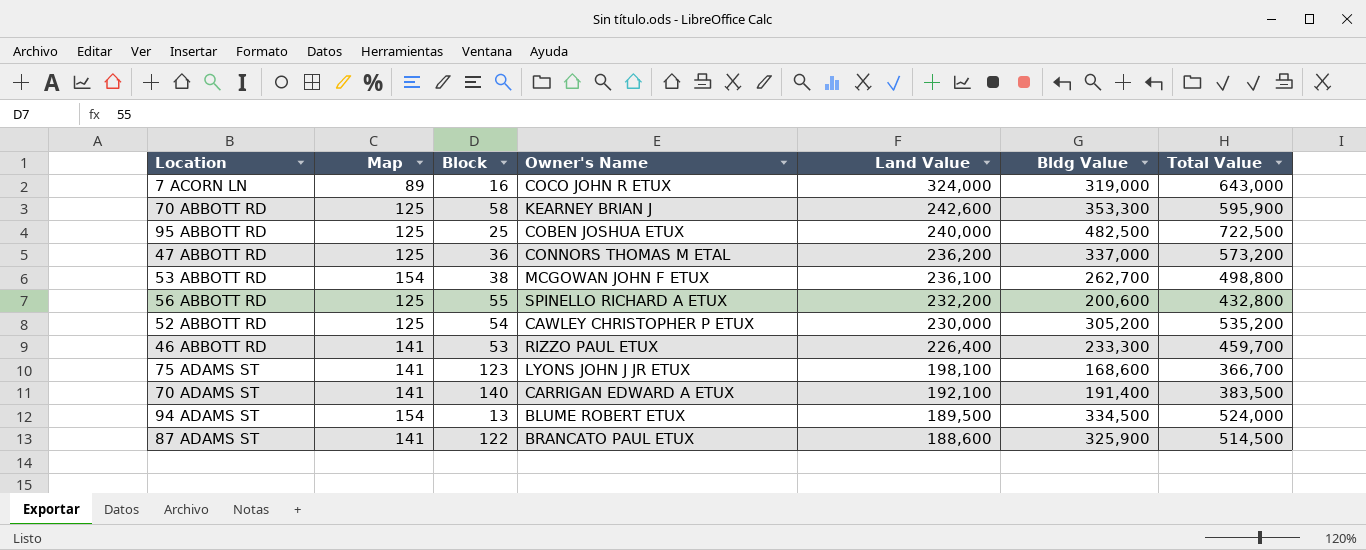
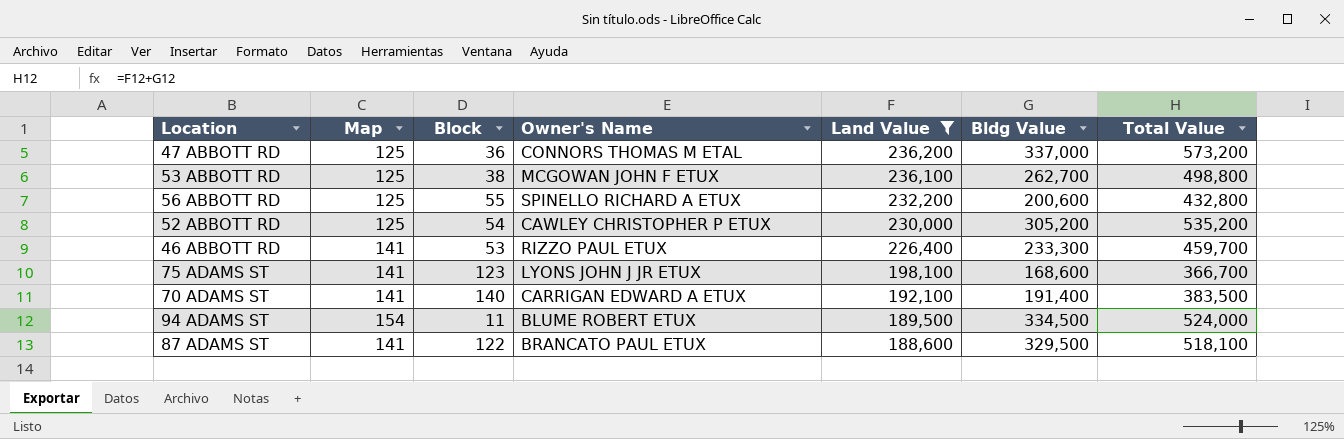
filter: none -> Land Value <= 236,200
53 ABBOTT RD | Map: 154 -> 125
94 ADAMS ST | Block: 13 -> 11
87 ADAMS ST | Bldg Value: 325,900 -> 329,500
87 ADAMS ST | Total Value: 514,500 -> 518,100

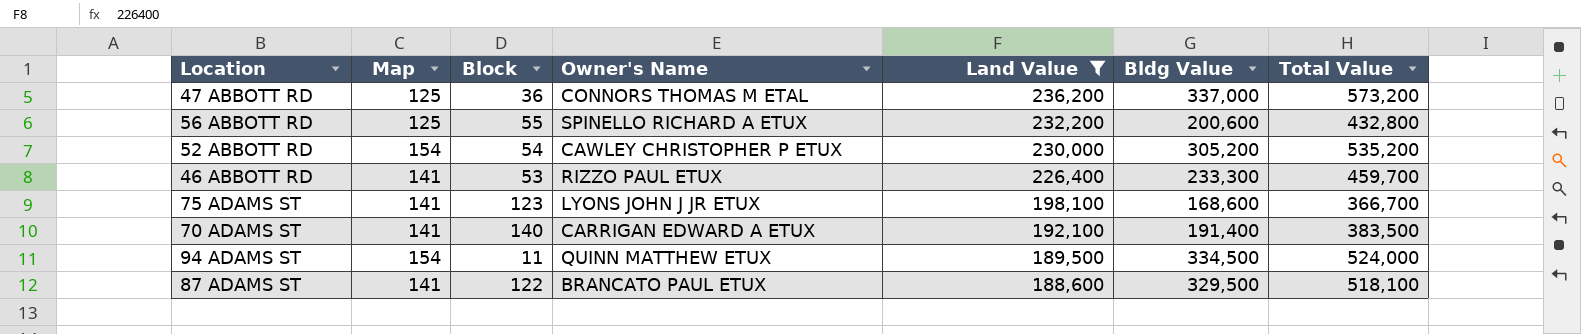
row 53 ABBOTT RD: 125 | 38 | MCGOWAN JOHN F ETUX | 236,100 | 262,700 | 498,800 -> none
52 ABBOTT RD | Map: 125 -> 154
94 ADAMS ST | Owner's Name: BLUME ROBERT ETUX -> QUINN MATTHEW ETUX

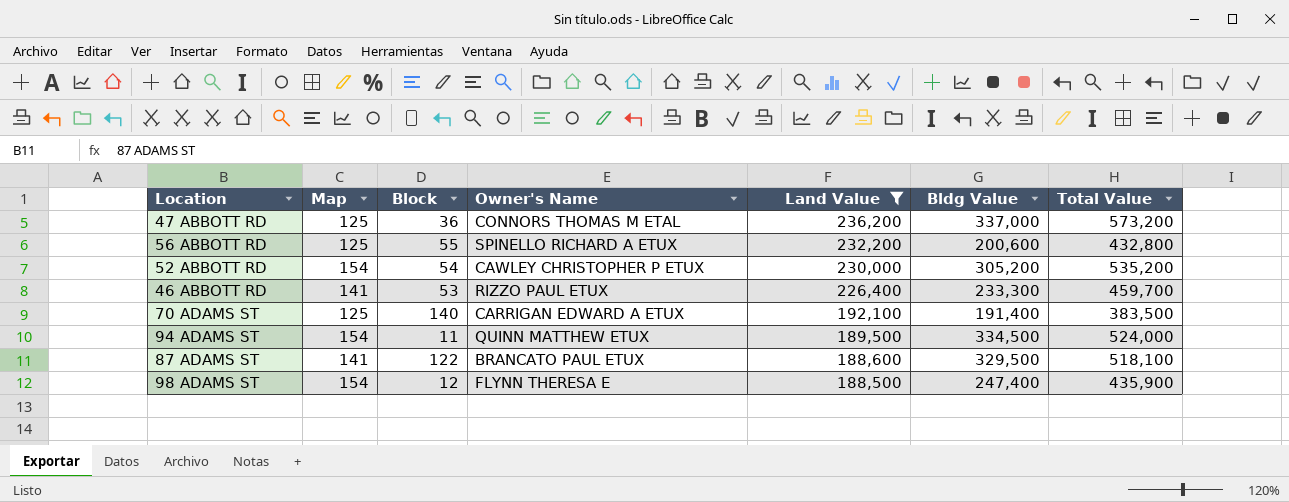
row 75 ADAMS ST: 141 | 123 | LYONS JOHN J JR ETUX | 198,100 | 168,600 | 366,700 -> none
70 ADAMS ST | Map: 141 -> 125
row 98 ADAMS ST: none -> 154 | 12 | FLYNN THERESA E | 188,500 | 247,400 | 435,900

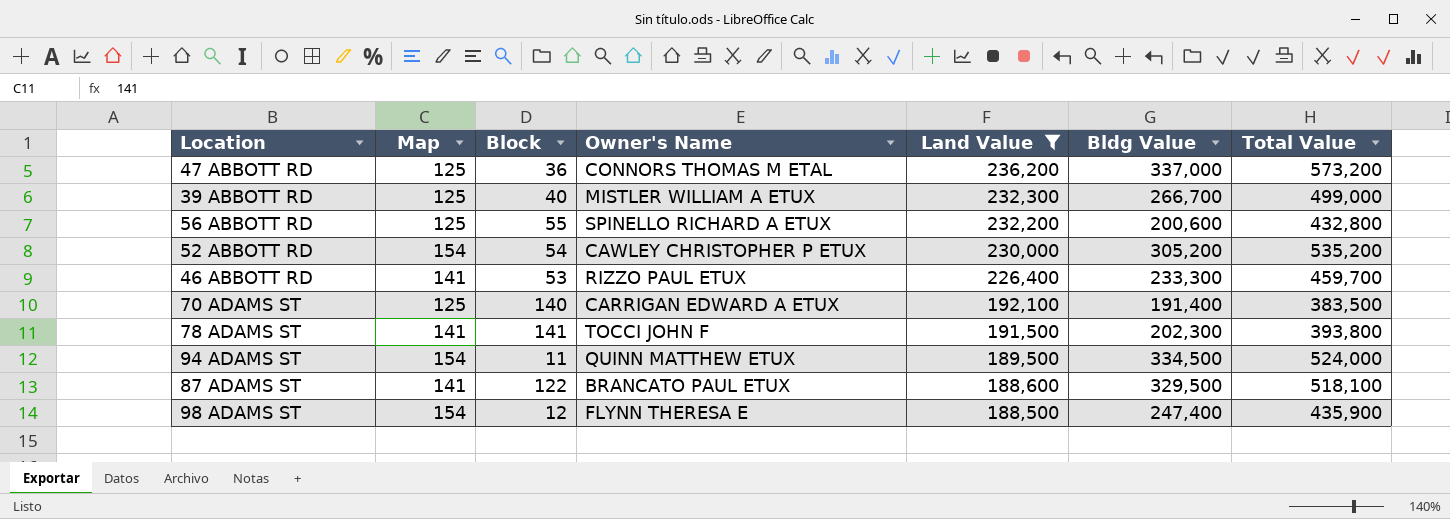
row 39 ABBOTT RD: none -> 125 | 40 | MISTLER WILLIAM A ETUX | 232,300 | 266,700 | 499,000
row 78 ADAMS ST: none -> 141 | 141 | TOCCI JOHN F | 191,500 | 202,300 | 393,800

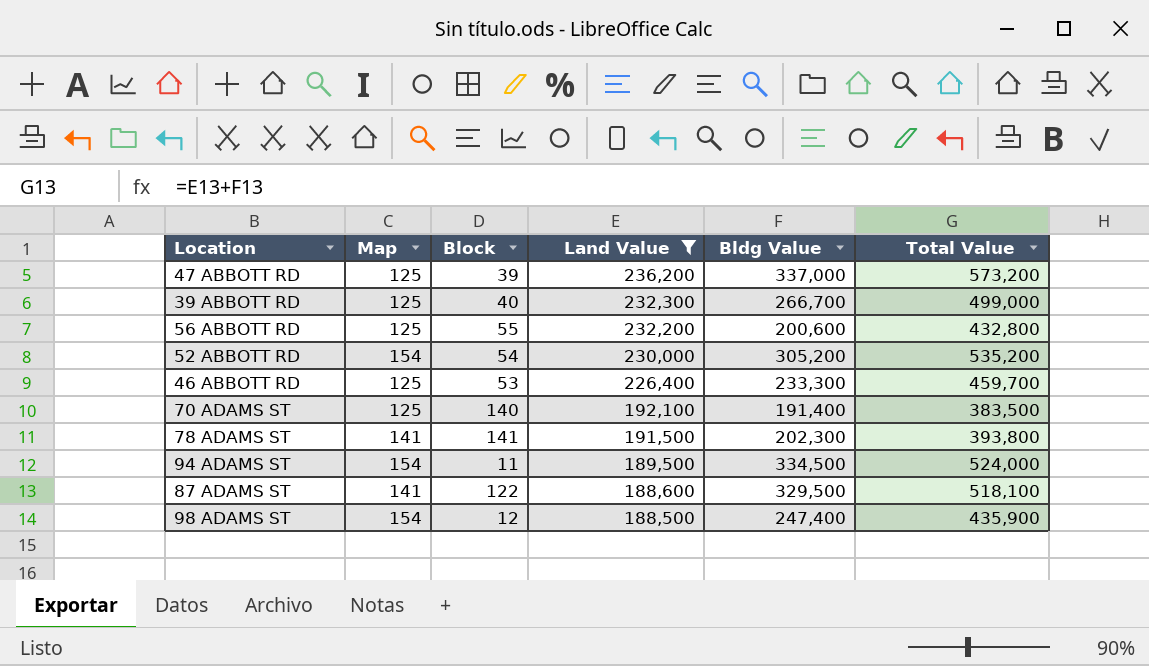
column Owner's Name | position: 4 -> none
47 ABBOTT RD | Block: 36 -> 39
46 ABBOTT RD | Map: 141 -> 125

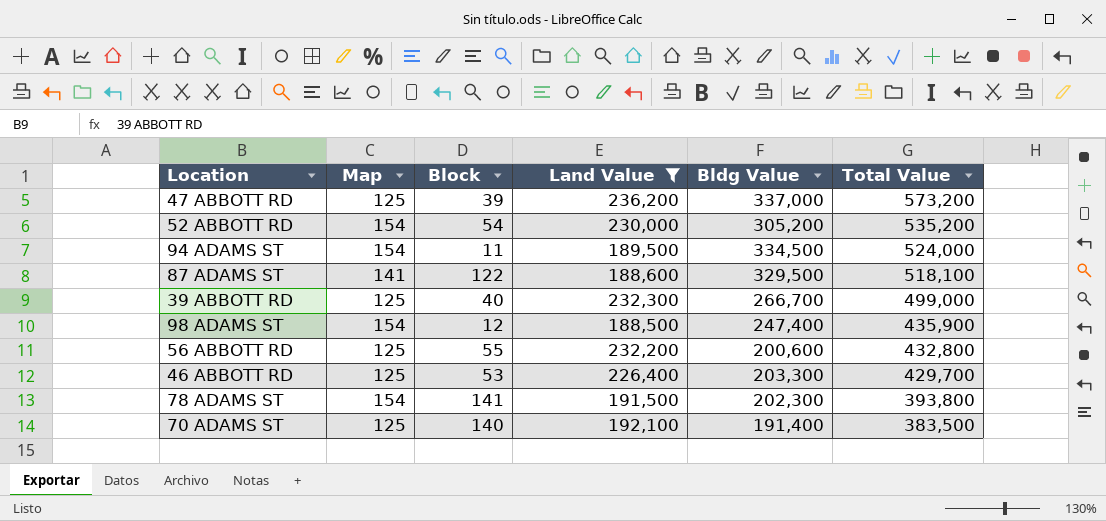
row order: Land Value descending -> Total Value descending
46 ABBOTT RD | Bldg Value: 233,300 -> 203,300
46 ABBOTT RD | Total Value: 459,700 -> 429,700
78 ADAMS ST | Map: 141 -> 154

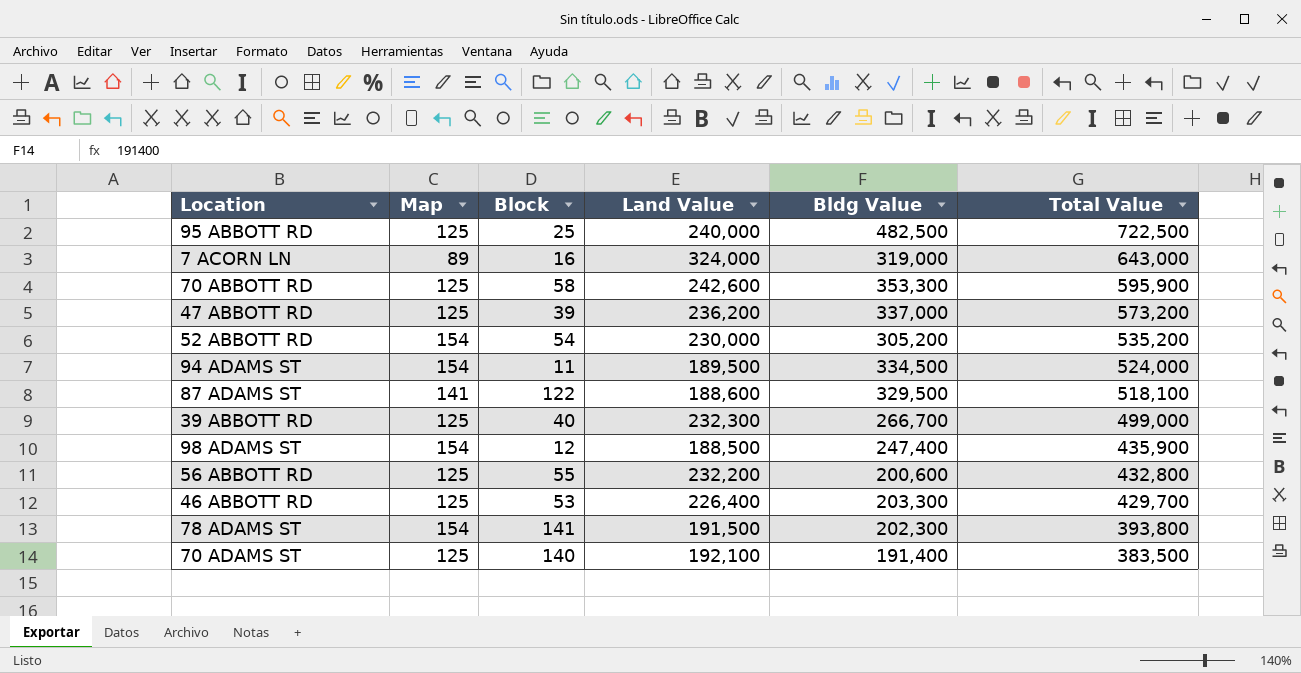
filter: Land Value <= 236,200 -> none

